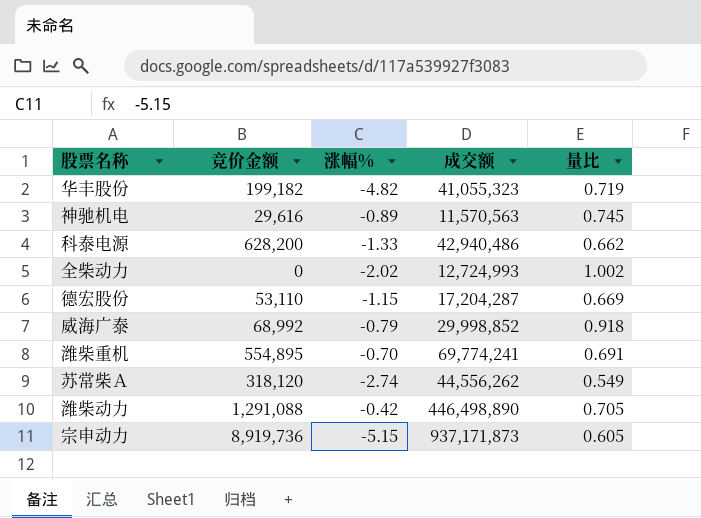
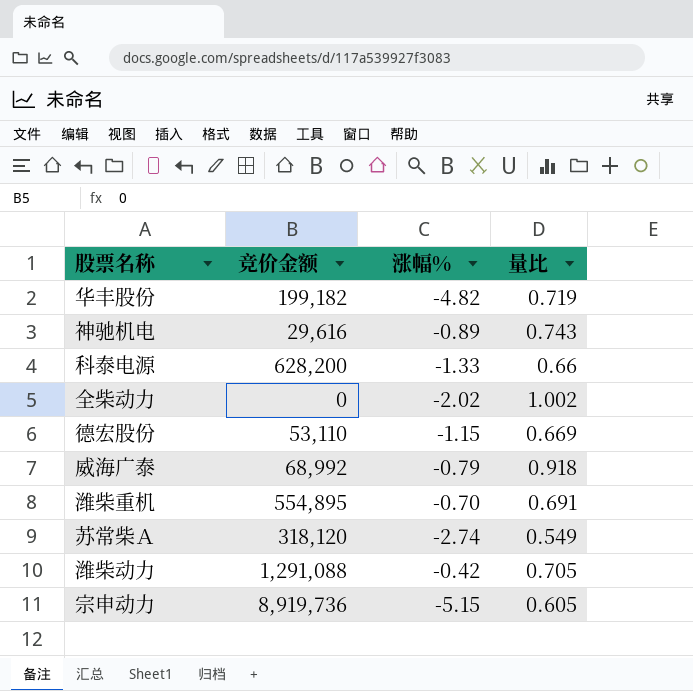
column 成交额 | position: 4 -> none
神驰机电 | 量比: 0.745 -> 0.743
科泰电源 | 量比: 0.662 -> 0.66

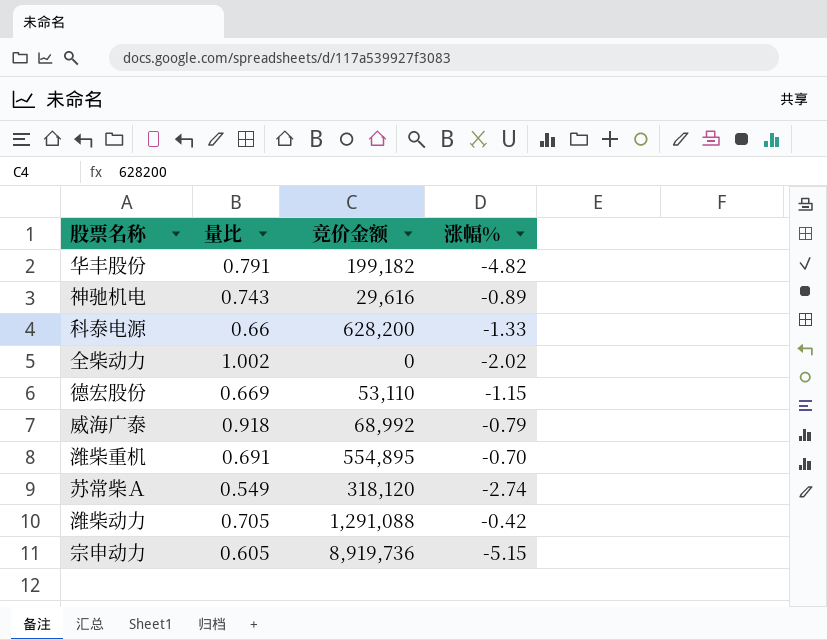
column 量比 | position: 4 -> 2
华丰股份 | 量比: 0.719 -> 0.791

